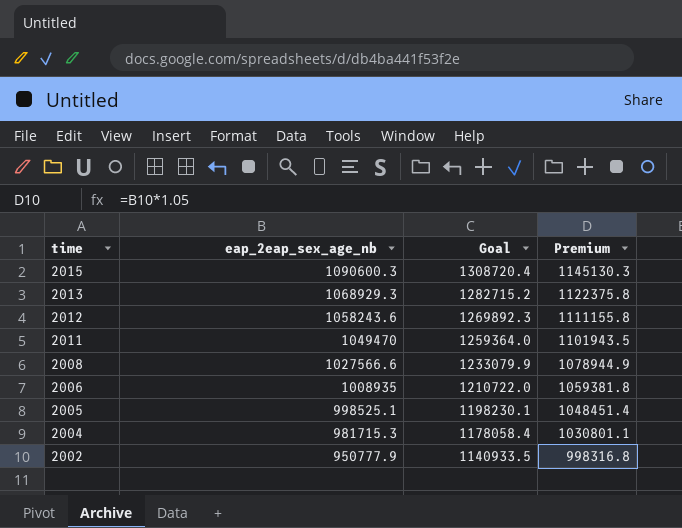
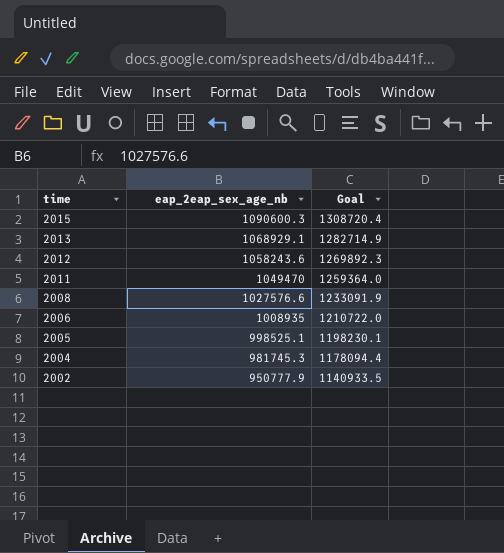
column Premium | formula: [eap_2eap_sex_age_nb] * 1.05 -> none
2013 | eap_2eap_sex_age_nb: 1068929.3 -> 1068929.1
2013 | Goal: 1282715.2 -> 1282714.9
2008 | eap_2eap_sex_age_nb: 1027566.6 -> 1027576.6
2008 | Goal: 1233079.9 -> 1233091.9
2004 | eap_2eap_sex_age_nb: 981715.3 -> 981745.3
2004 | Goal: 1178058.4 -> 1178094.4

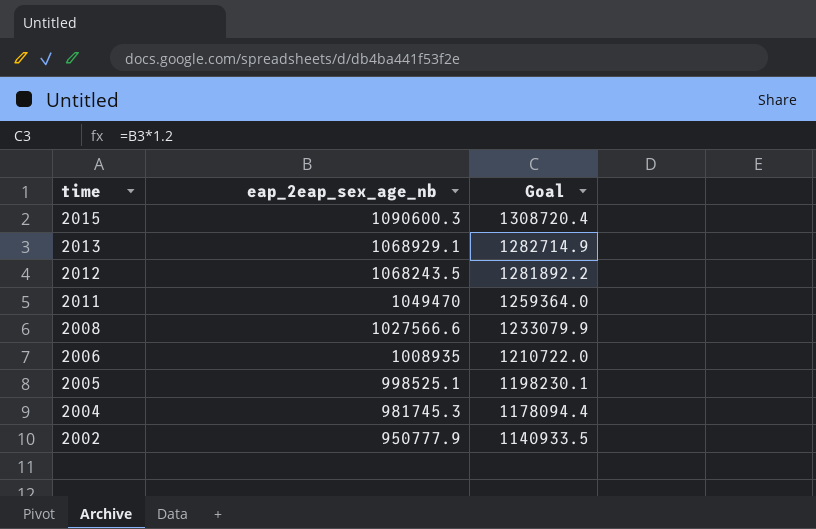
2012 | eap_2eap_sex_age_nb: 1058243.6 -> 1068243.5
2012 | Goal: 1269892.3 -> 1281892.2
2008 | eap_2eap_sex_age_nb: 1027576.6 -> 1027566.6
2008 | Goal: 1233091.9 -> 1233079.9

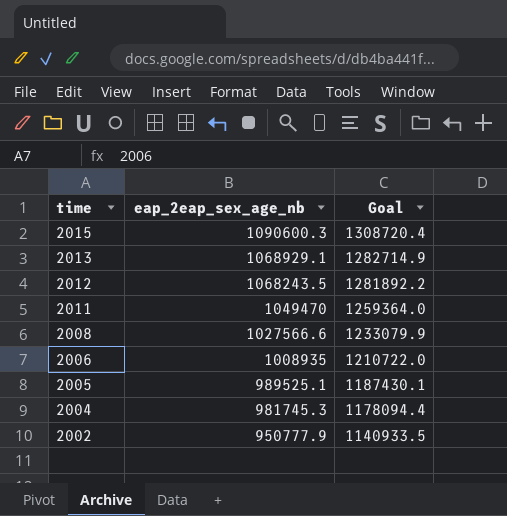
2005 | eap_2eap_sex_age_nb: 998525.1 -> 989525.1
2005 | Goal: 1198230.1 -> 1187430.1

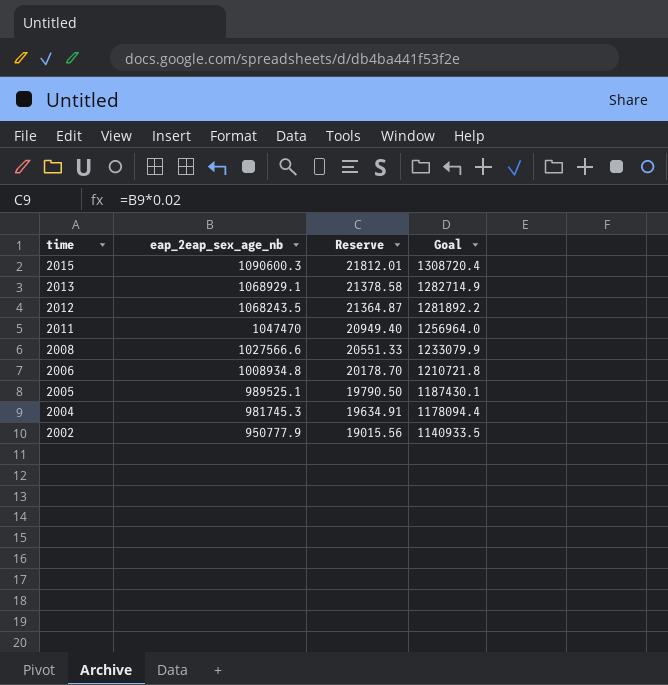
column Reserve | formula: none -> [eap_2eap_sex_age_nb] * 0.02
2011 | eap_2eap_sex_age_nb: 1049470 -> 1047470
2011 | Goal: 1259364.0 -> 1256964.0
2006 | eap_2eap_sex_age_nb: 1008935 -> 1008934.8
2006 | Goal: 1210722.0 -> 1210721.8

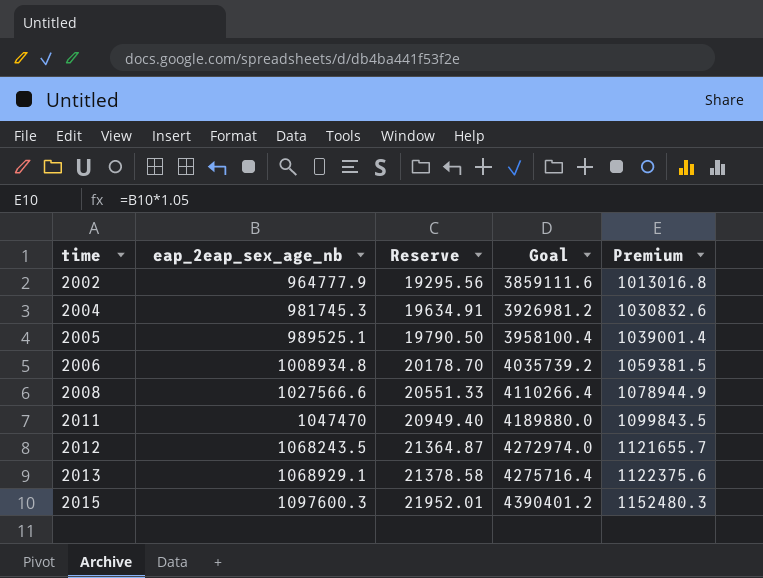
row order: time descending -> time ascending
column Goal | formula: [eap_2eap_sex_age_nb] * 1.2 -> [eap_2eap_sex_age_nb] * 4
column Premium | formula: none -> [eap_2eap_sex_age_nb] * 1.05
2002 | eap_2eap_sex_age_nb: 950777.9 -> 964777.9
2002 | Reserve: 19015.56 -> 19295.56
2015 | eap_2eap_sex_age_nb: 1090600.3 -> 1097600.3
2015 | Reserve: 21812.01 -> 21952.01

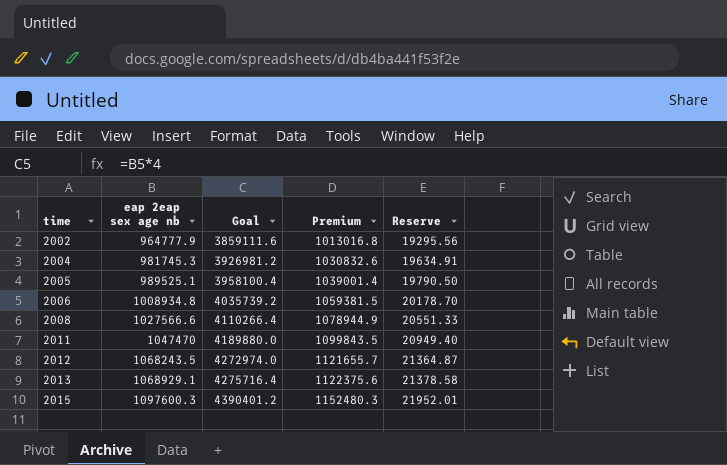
column name: eap_2eap_sex_age_nb -> eap 2eap sex age nb
column Reserve | position: 3 -> 5

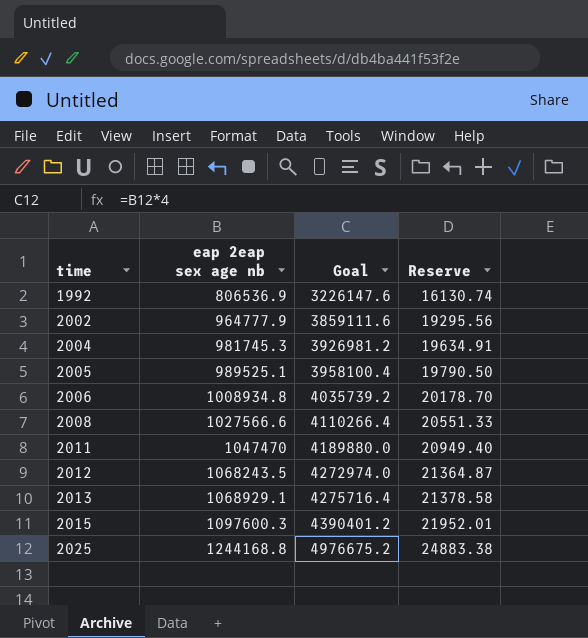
column Premium | formula: [eap 2eap sex age nb] * 1.05 -> none
row 1992: none -> 806536.9 | 3226147.6 | 16130.74
row 2025: none -> 1244168.8 | 4976675.2 | 24883.38

